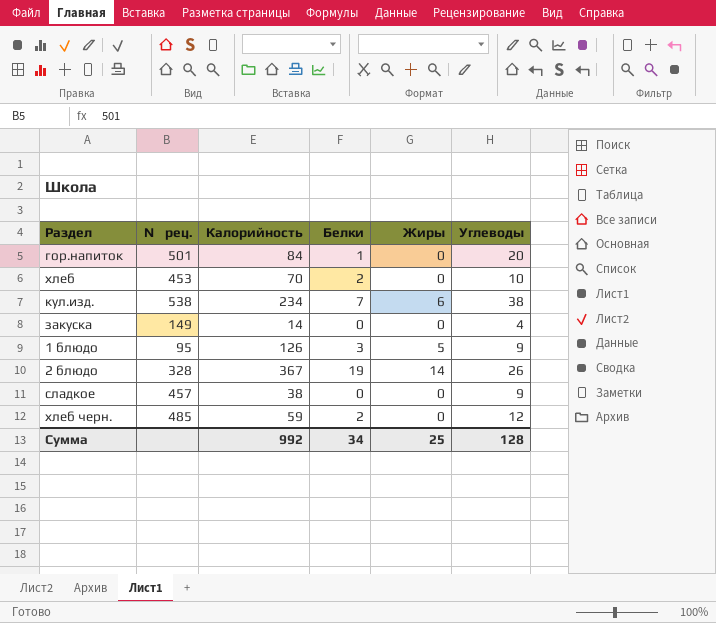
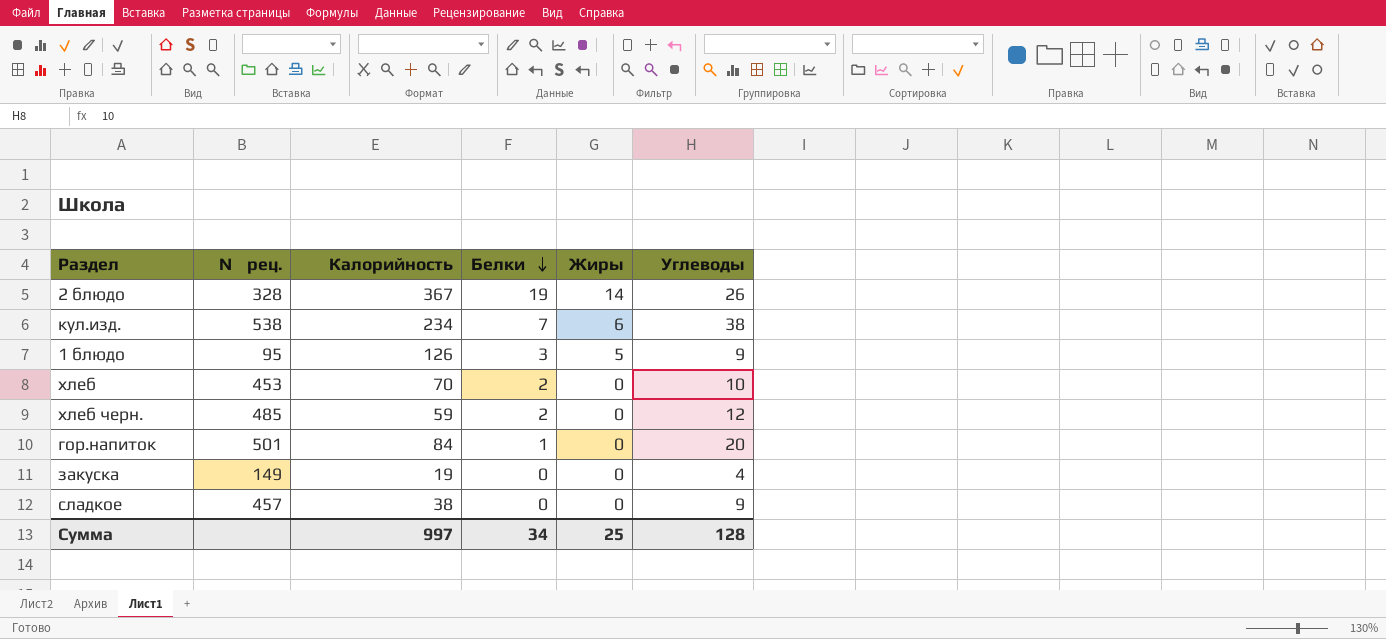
row order: none -> Белки descending
закуска | Калорийность: 14 -> 19
Сумма | Калорийность: 992 -> 997

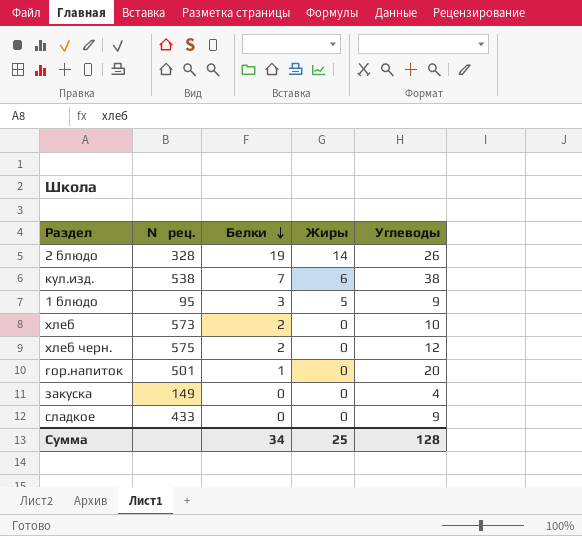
column Калорийность | position: 3 -> none
хлеб | № рец.: 453 -> 573
хлеб черн. | № рец.: 485 -> 575
сладкое | № рец.: 457 -> 433

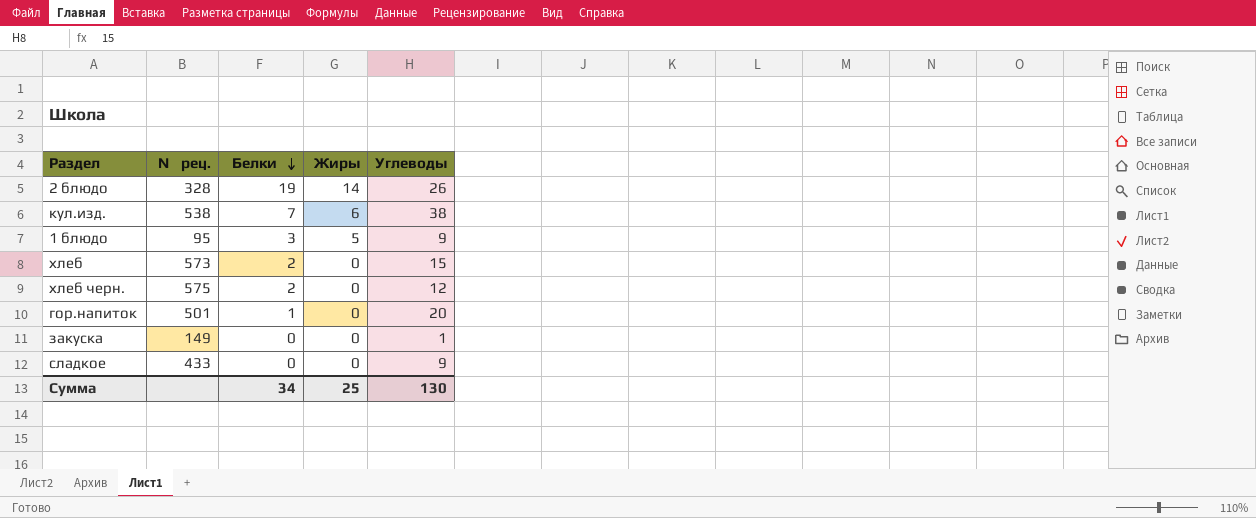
хлеб | Углеводы: 10 -> 15
закуска | Углеводы: 4 -> 1
Сумма | Углеводы: 128 -> 130

